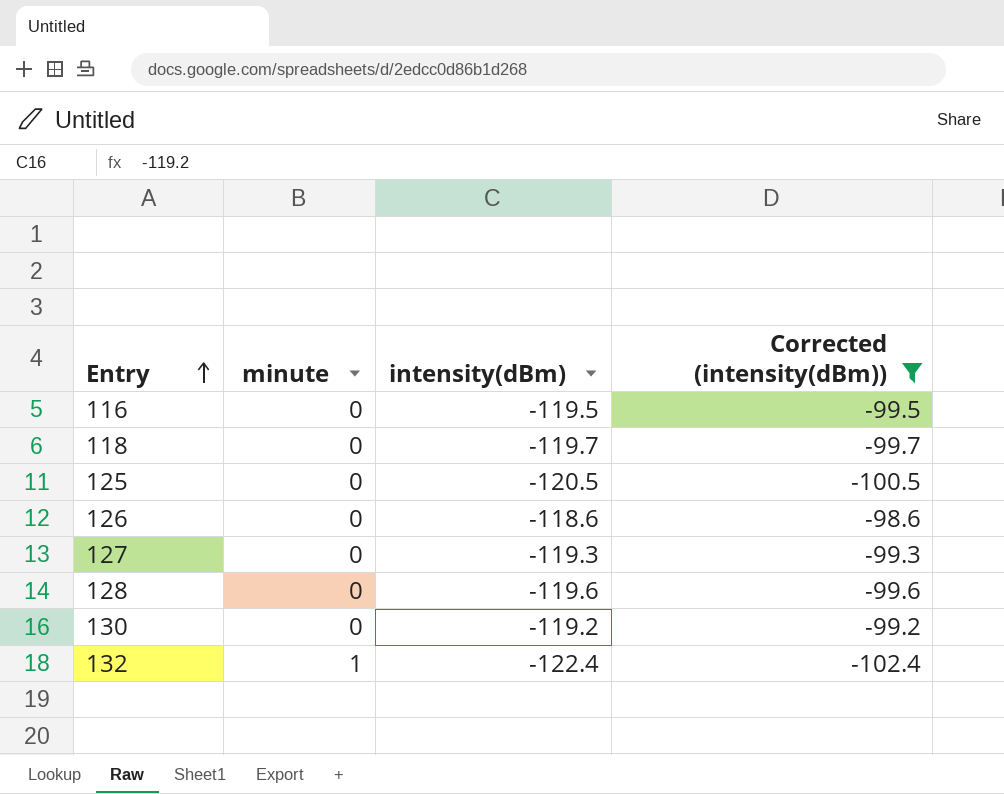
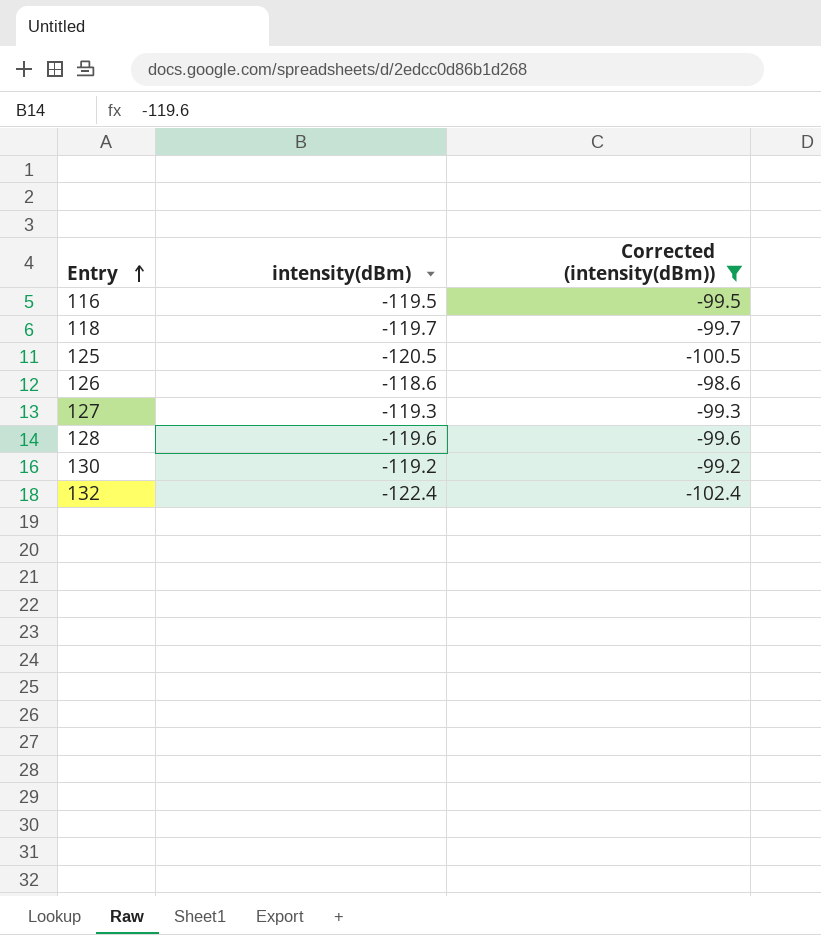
column minute | position: 2 -> none

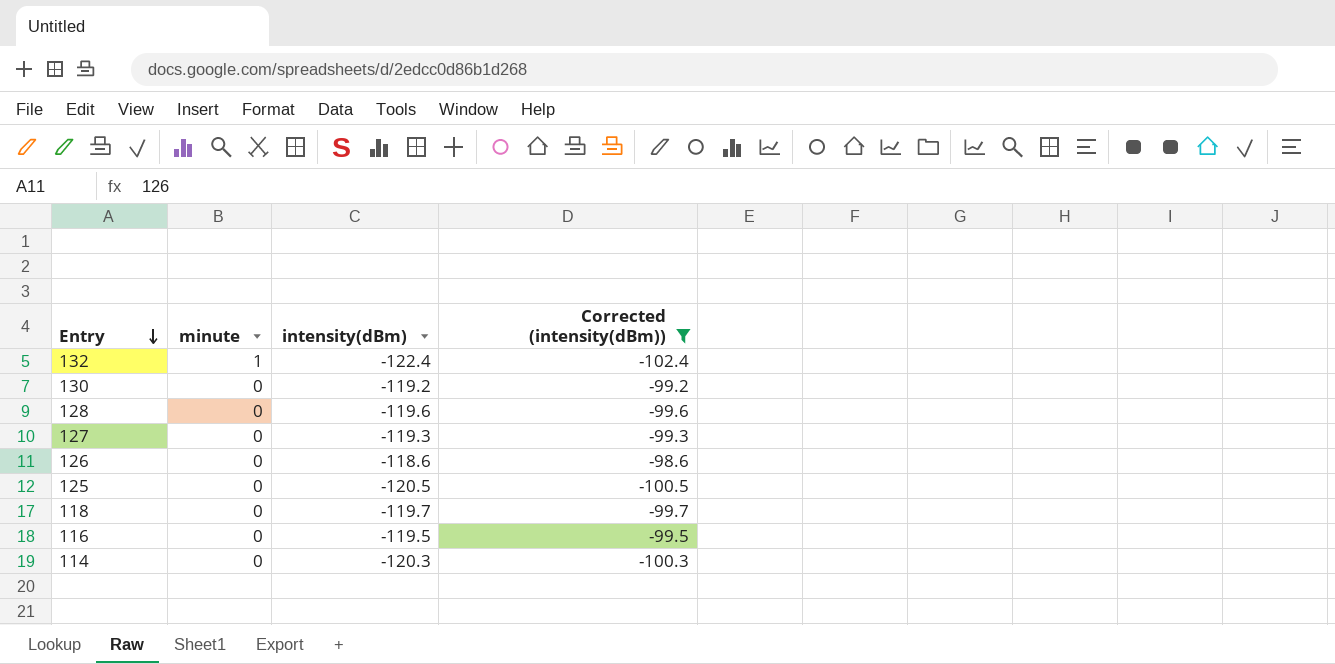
row order: Entry ascending -> Entry descending
column minute | position: none -> 2
row 114: none -> 0 | -120.3 | -100.3

